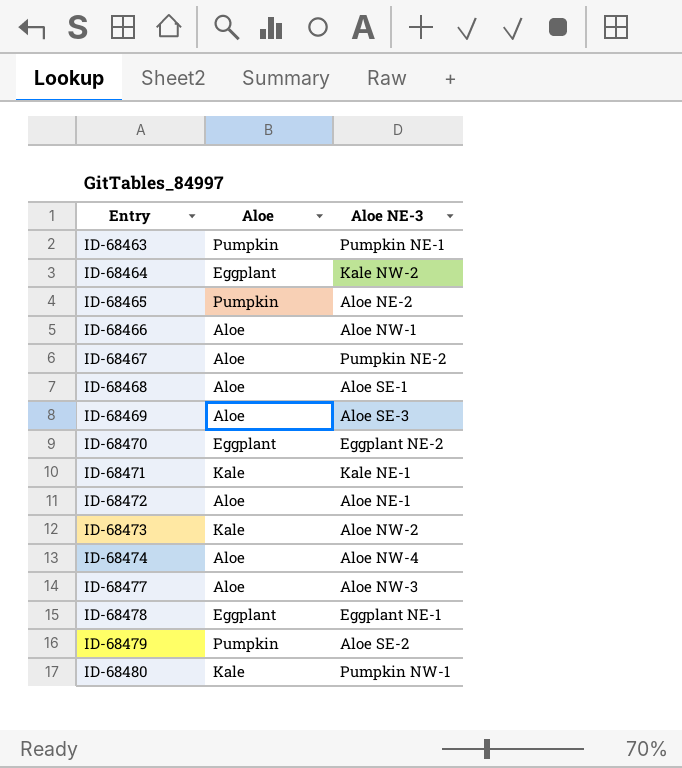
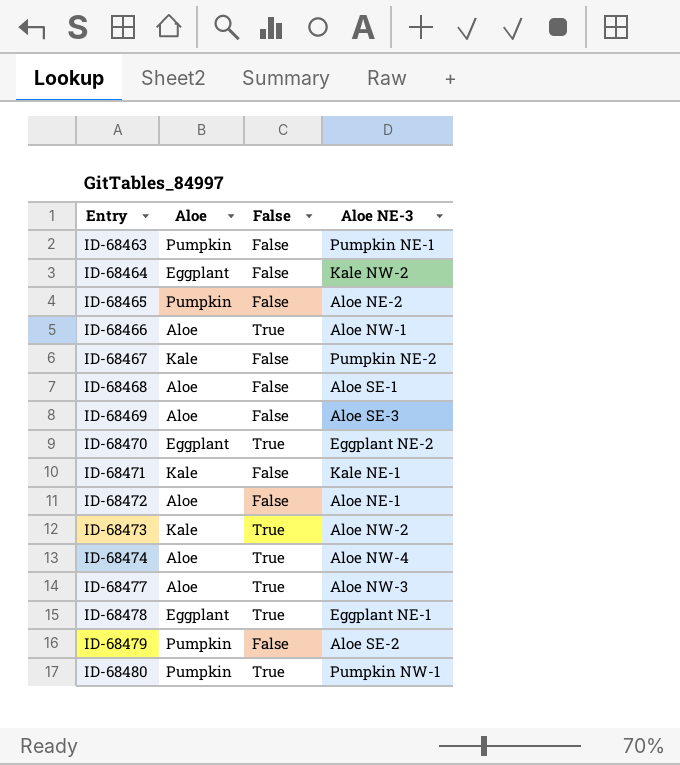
column False | position: none -> 3
ID-68467 | Aloe: Aloe -> Kale
ID-68480 | Aloe: Kale -> Pumpkin

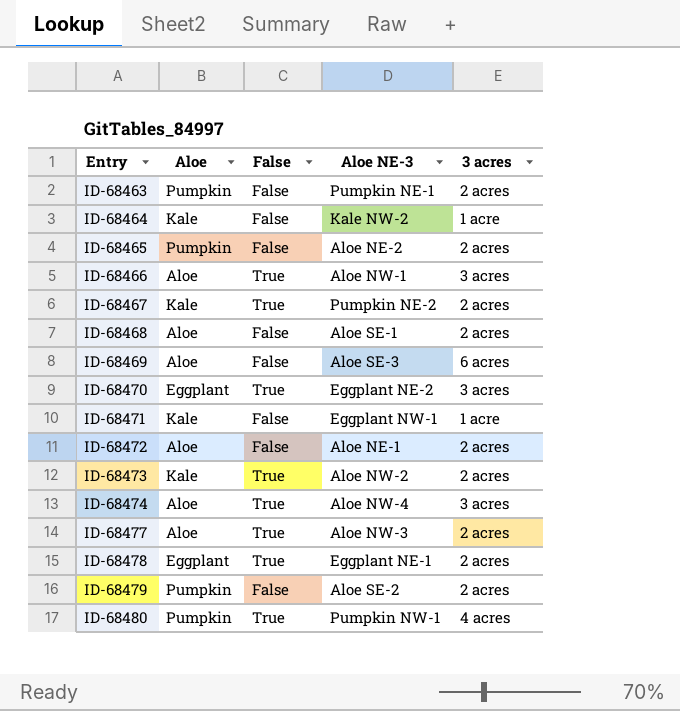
column 3 acres | position: none -> 5
ID-68464 | Aloe: Eggplant -> Kale
ID-68467 | False: False -> True
ID-68471 | Aloe NE-3: Kale NE-1 -> Eggplant NW-1

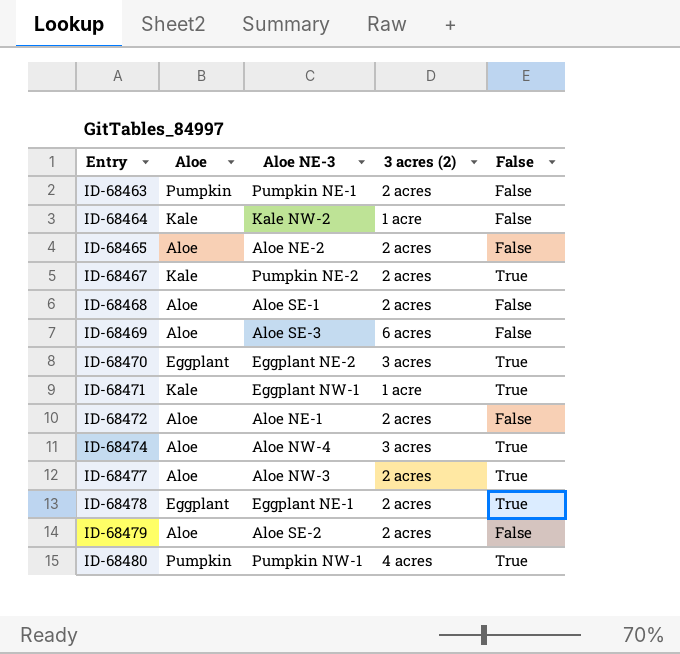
column name: 3 acres -> 3 acres (2)
column False | position: 3 -> 5
row ID-68466: Aloe | True | Aloe NW-1 | 3 acres -> none
row ID-68473: Kale | True | Aloe NW-2 | 2 acres -> none
ID-68465 | Aloe: Pumpkin -> Aloe
ID-68471 | False: False -> True
ID-68479 | Aloe: Pumpkin -> Aloe

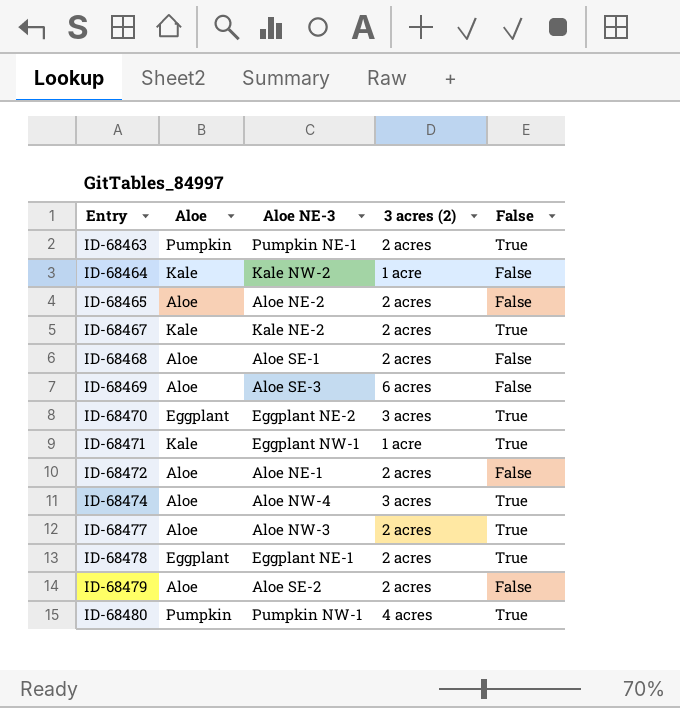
ID-68463 | False: False -> True
ID-68467 | Aloe NE-3: Pumpkin NE-2 -> Kale NE-2

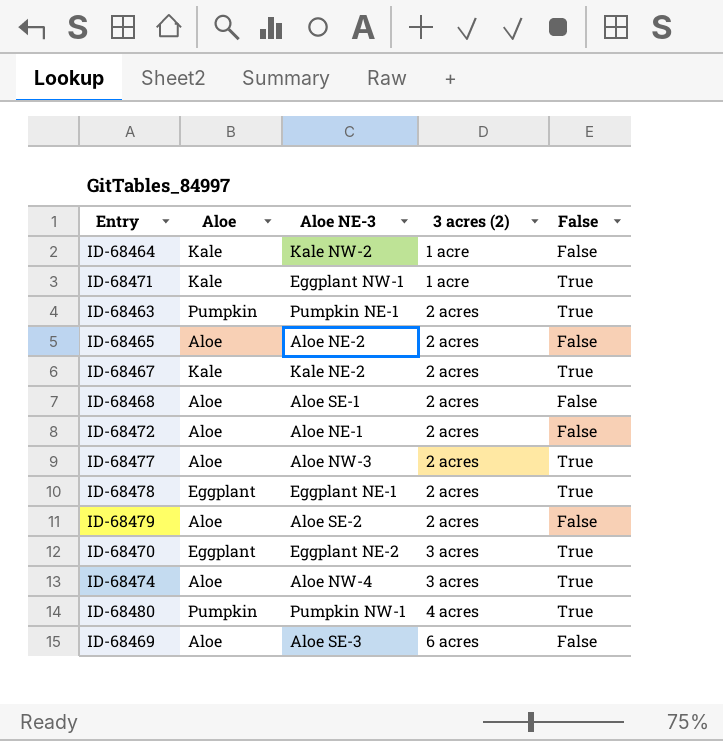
row order: Entry ascending -> 3 acres (2) ascending

